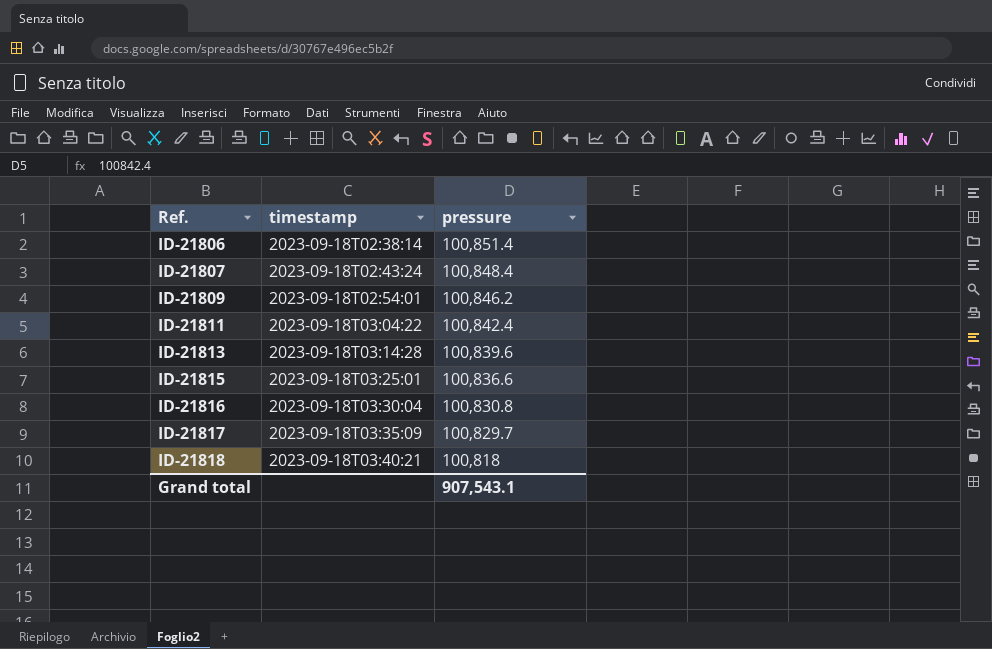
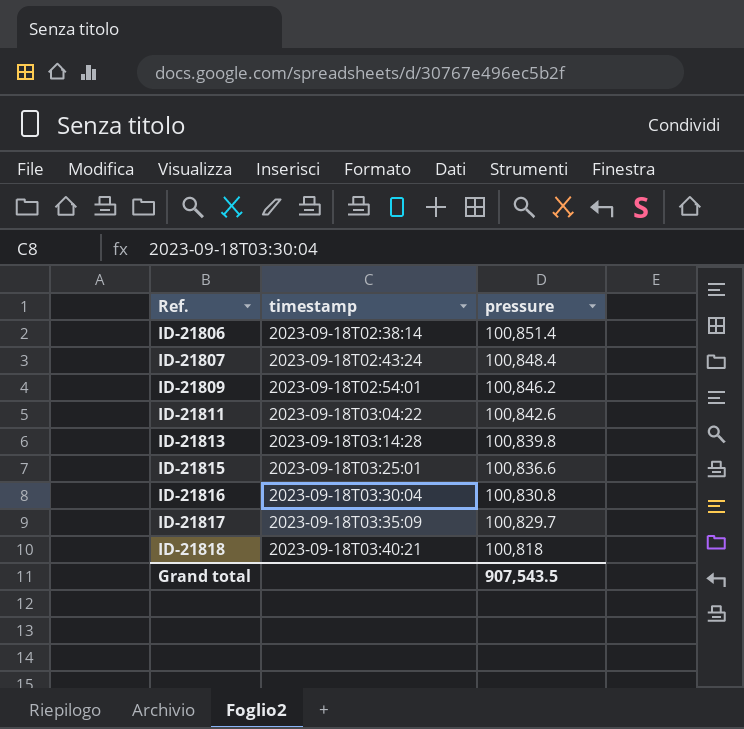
ID-21811 | pressure: 100,842.4 -> 100,842.6
ID-21813 | pressure: 100,839.6 -> 100,839.8
Grand total | pressure: 907,543.1 -> 907,543.5

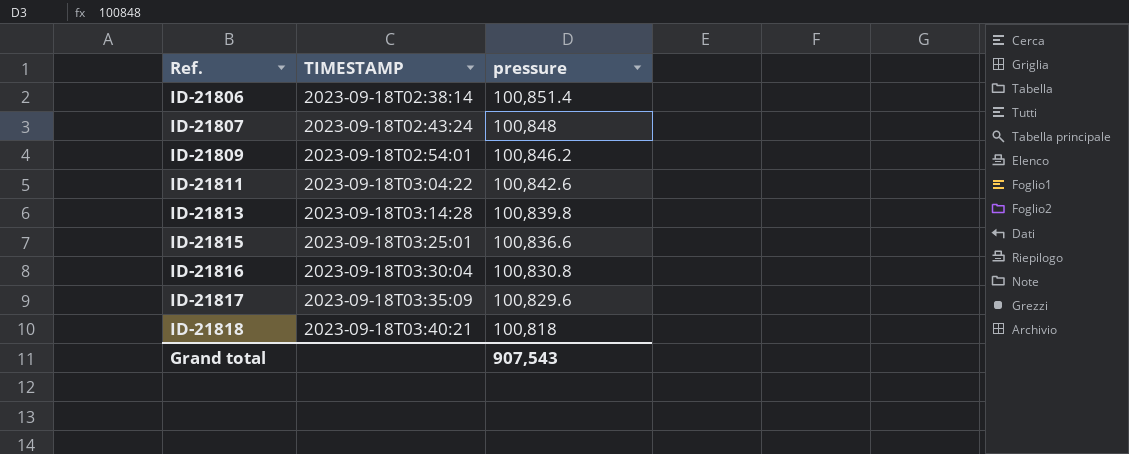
column name: timestamp -> TIMESTAMP
ID-21807 | pressure: 100,848.4 -> 100,848
ID-21817 | pressure: 100,829.7 -> 100,829.6
Grand total | pressure: 907,543.5 -> 907,543

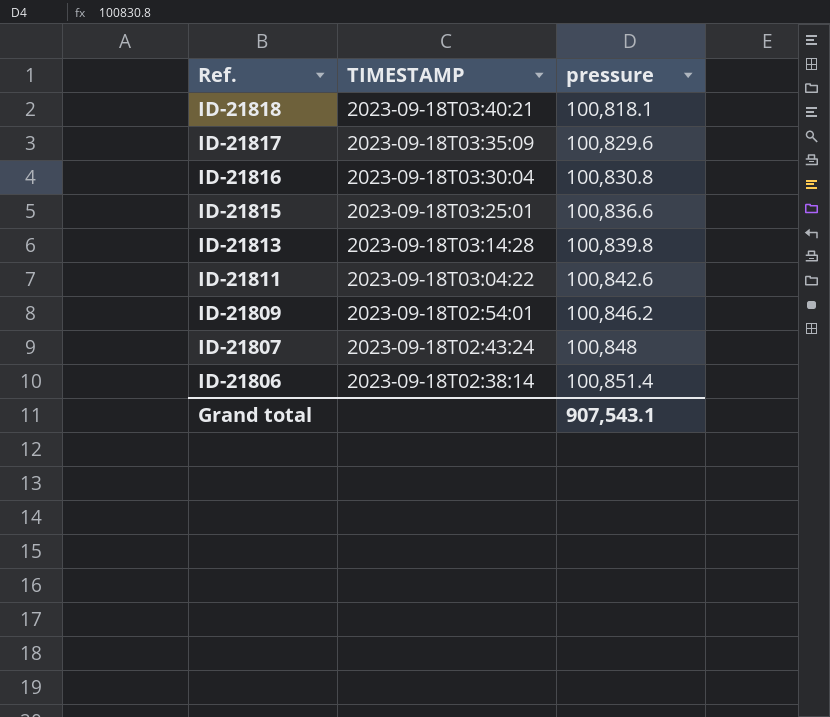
row order: Ref. ascending -> Ref. descending
ID-21818 | pressure: 100,818 -> 100,818.1
Grand total | pressure: 907,543 -> 907,543.1

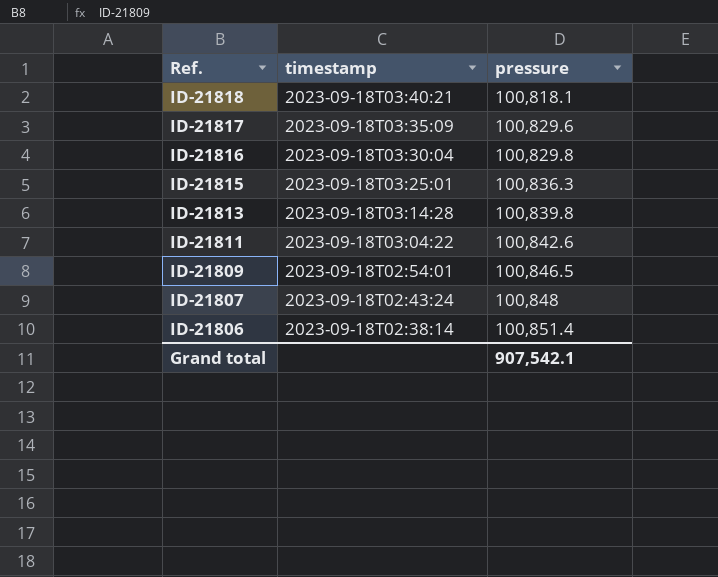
column name: TIMESTAMP -> timestamp
ID-21816 | pressure: 100,830.8 -> 100,829.8
ID-21815 | pressure: 100,836.6 -> 100,836.3
ID-21809 | pressure: 100,846.2 -> 100,846.5
Grand total | pressure: 907,543.1 -> 907,542.1

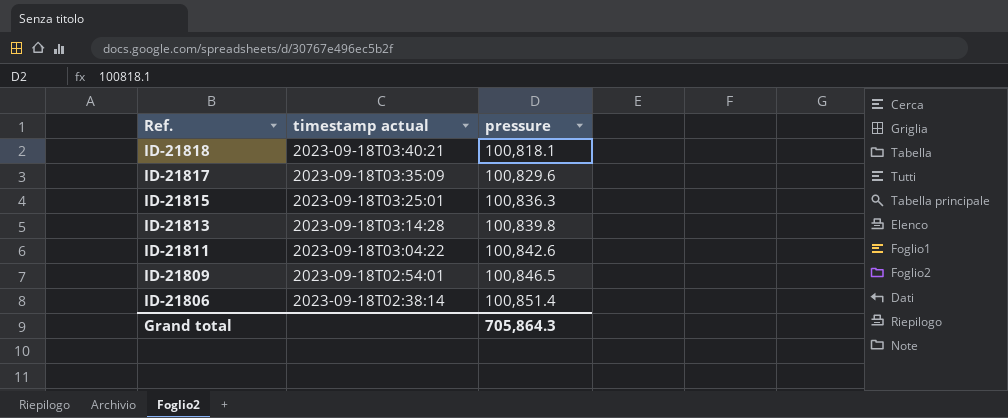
column name: timestamp -> timestamp actual
row ID-21816: 2023-09-18T03:30:04 | 100,829.8 -> none
row ID-21807: 2023-09-18T02:43:24 | 100,848 -> none
Grand total | pressure: 907,542.1 -> 705,864.3

